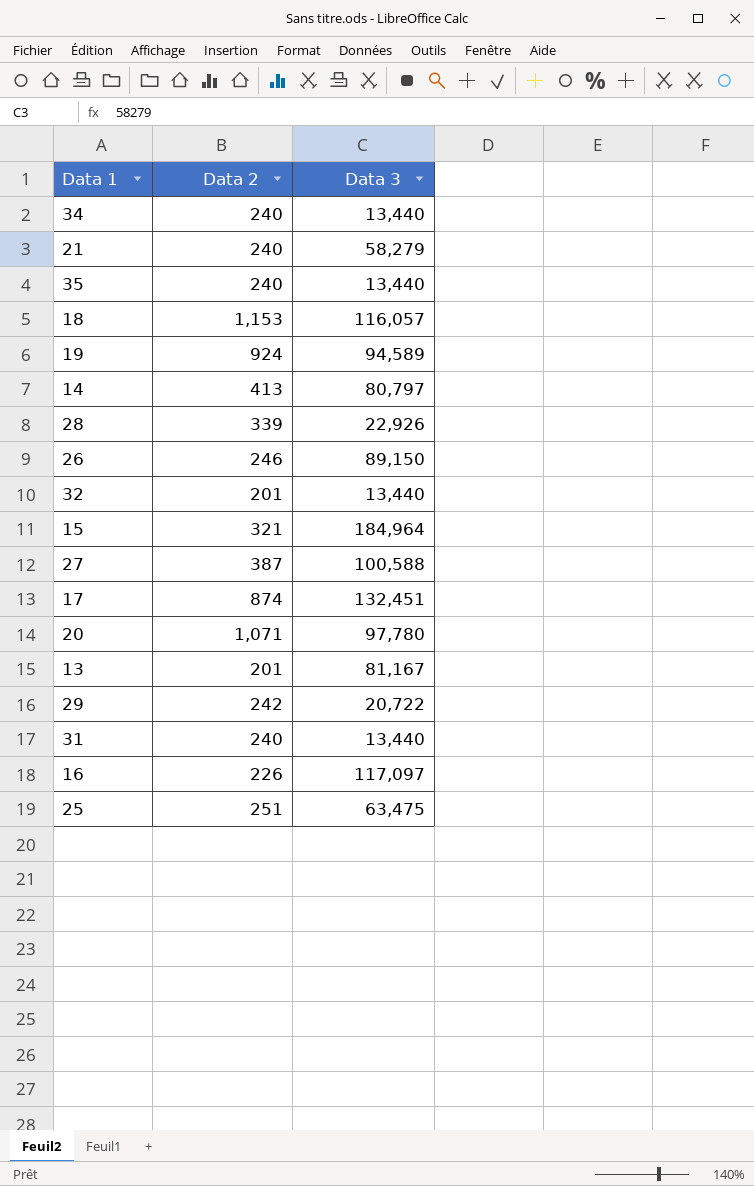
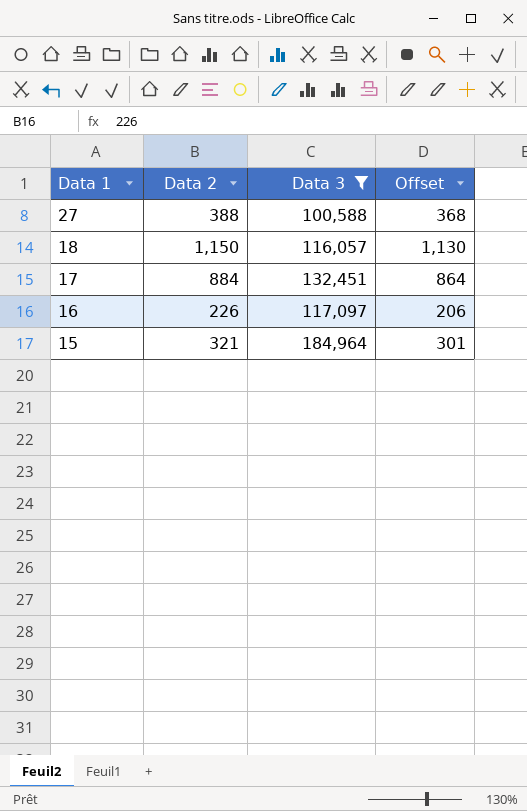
filter: none -> Data 3 >= 100,588
row order: none -> Data 1 descending
column Offset | formula: none -> [Data 2] - 20
27 | Data 2: 387 -> 388
18 | Data 2: 1,153 -> 1,150
17 | Data 2: 874 -> 884

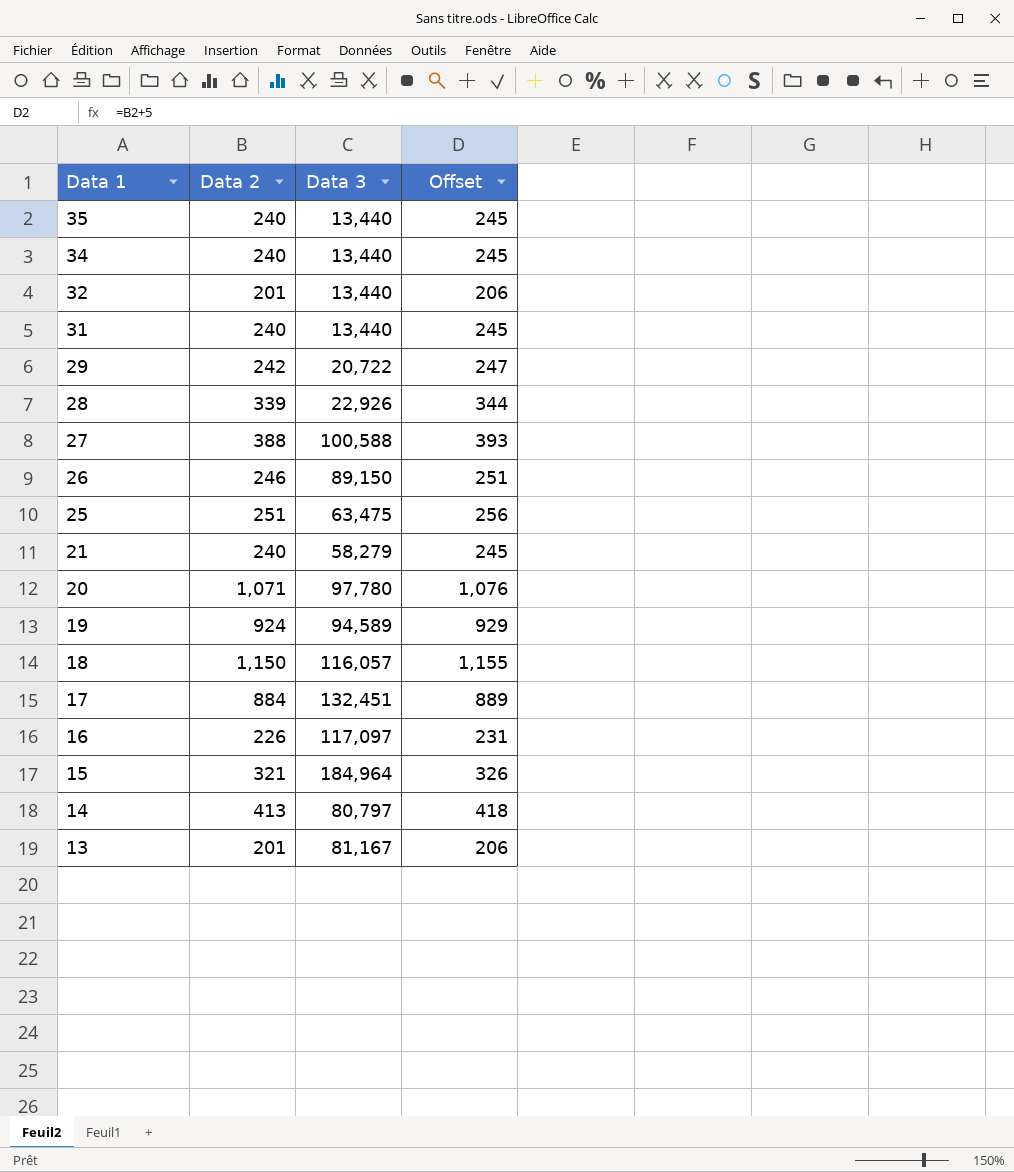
filter: Data 3 >= 100,588 -> none
column Offset | formula: [Data 2] - 20 -> [Data 2] + 5

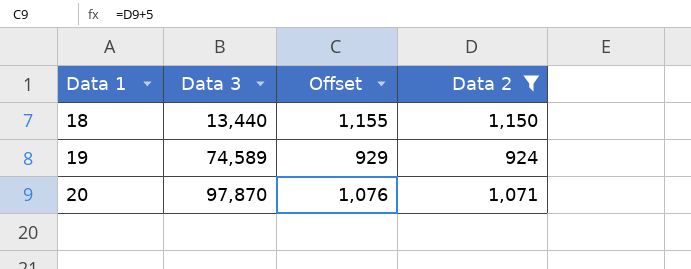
filter: none -> Data 2 >= 924
row order: Data 1 descending -> Data 1 ascending
column Data 2 | position: 2 -> 4
18 | Data 3: 116,057 -> 13,440
19 | Data 3: 94,589 -> 74,589
20 | Data 3: 97,780 -> 97,870

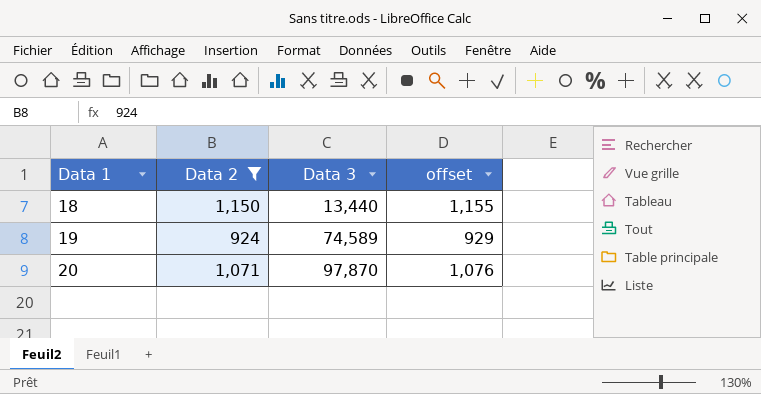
column Data 2 | position: 4 -> 2
column name: Offset -> offset

